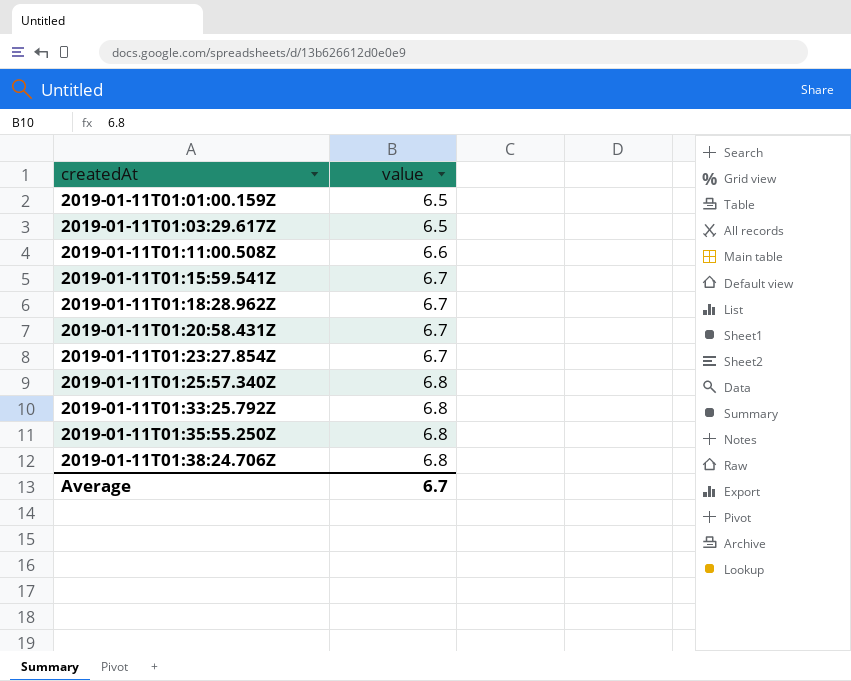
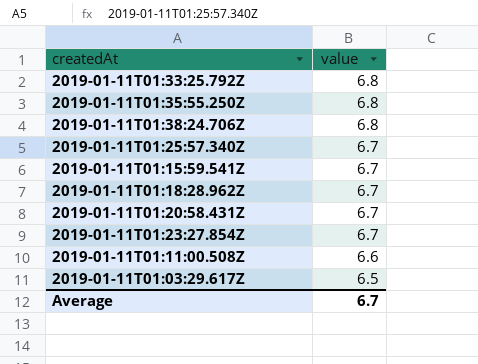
row order: createdAt ascending -> value descending
row 2019-01-11T01:01:00.159Z: 6.5 -> none
2019-01-11T01:25:57.340Z | value: 6.8 -> 6.7

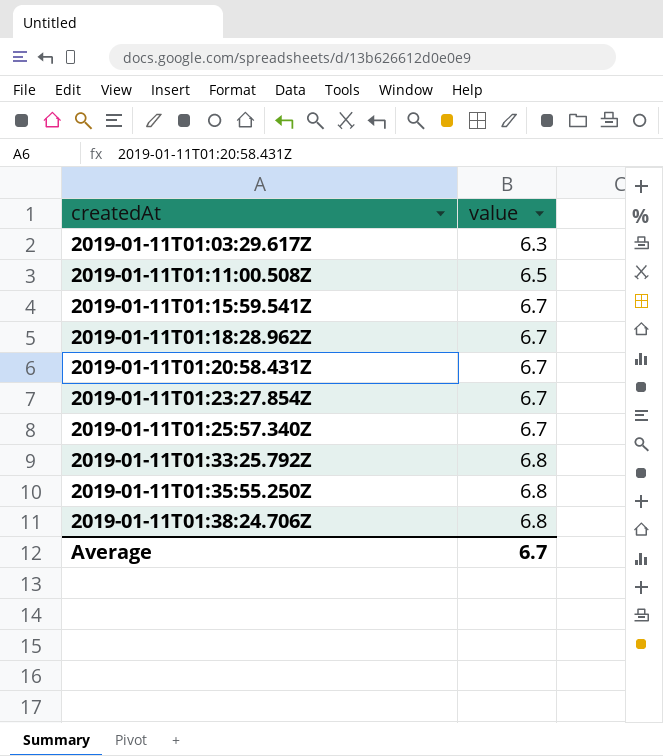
row order: value descending -> createdAt ascending
2019-01-11T01:03:29.617Z | value: 6.5 -> 6.3
2019-01-11T01:11:00.508Z | value: 6.6 -> 6.5

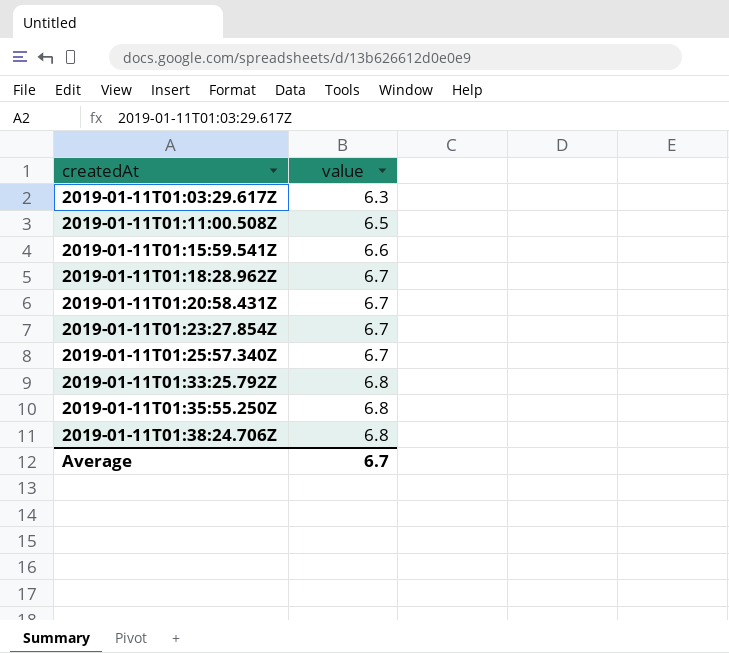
2019-01-11T01:15:59.541Z | value: 6.7 -> 6.6

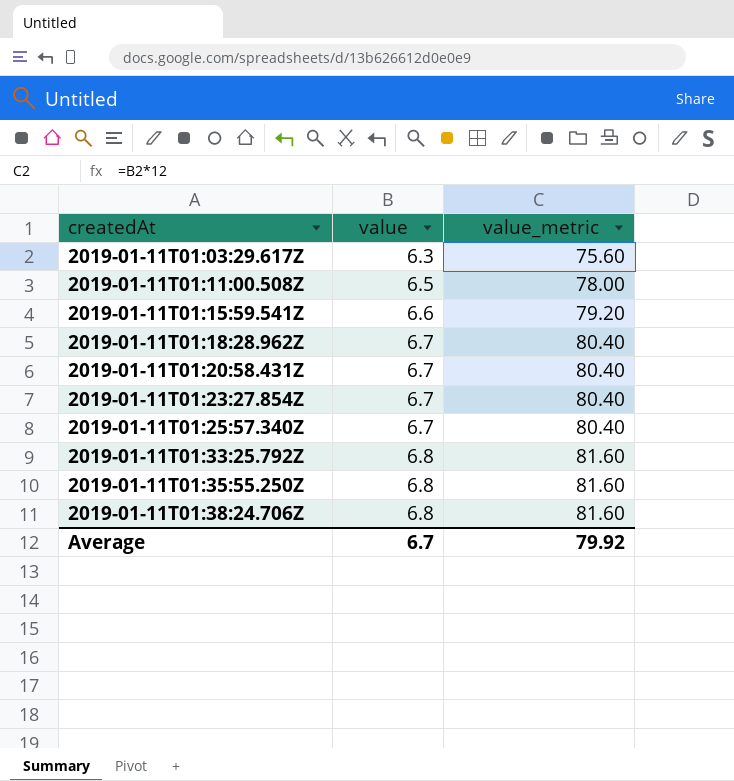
column value_metric | formula: none -> [value] * 12

